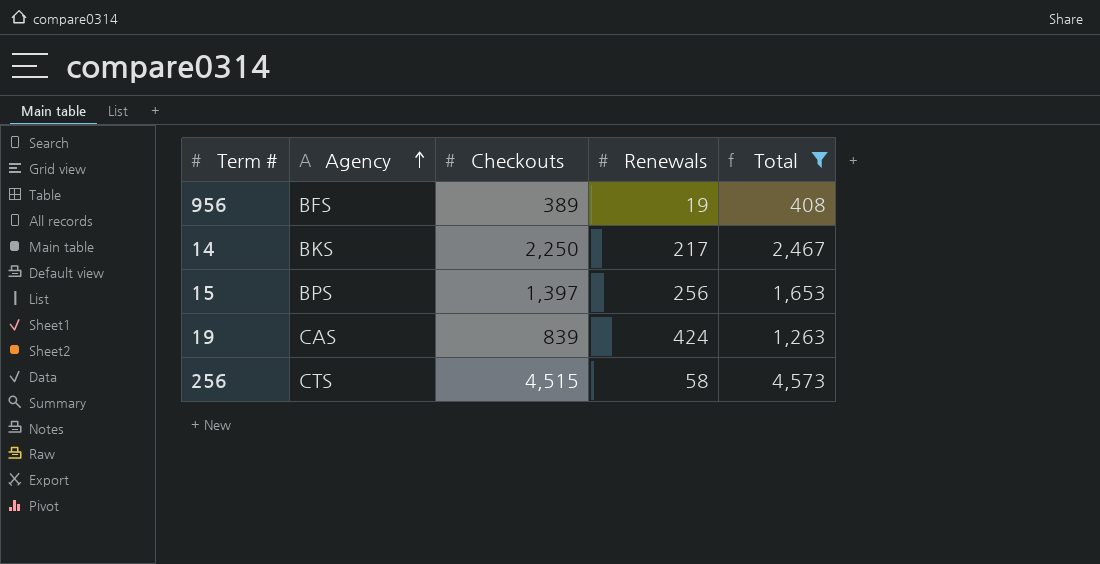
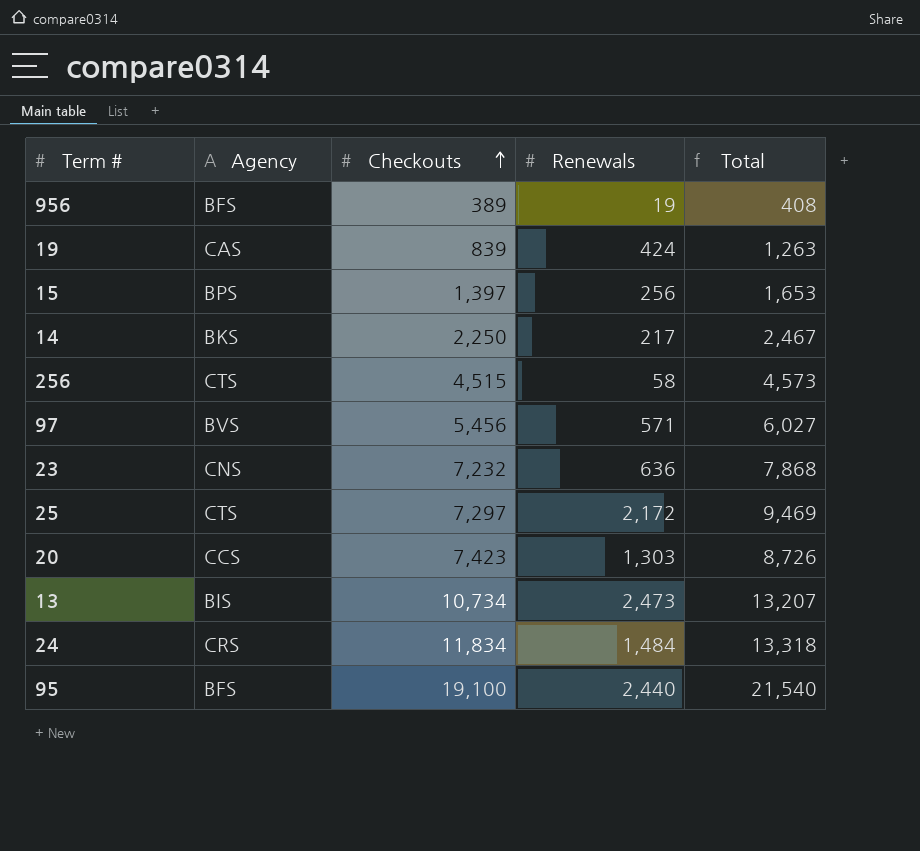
filter: Total <= 4,573 -> none
row order: Agency ascending -> Checkouts ascending

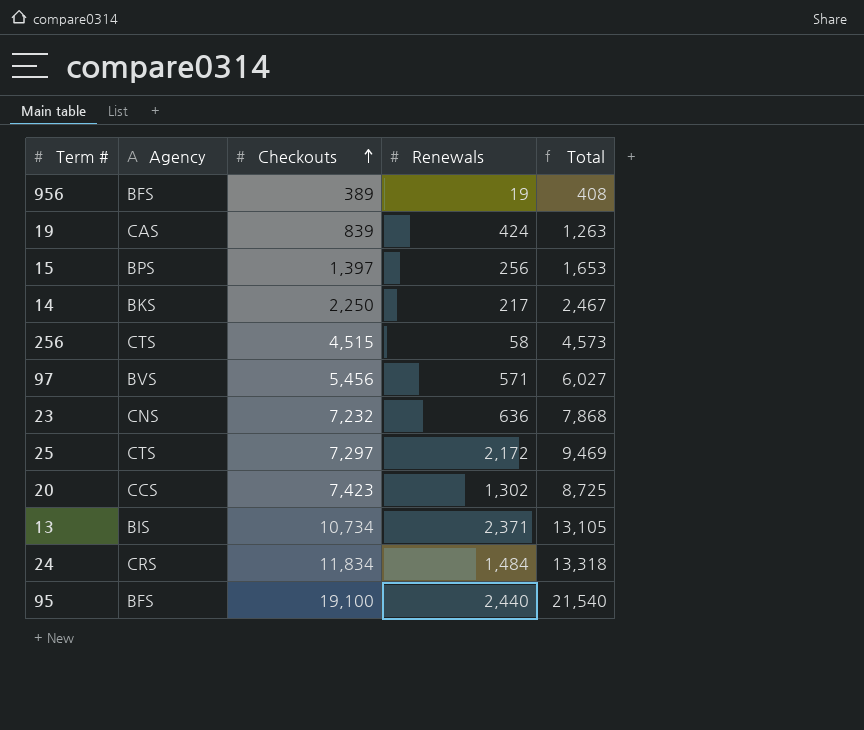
20 | Renewals: 1,303 -> 1,302
20 | Total: 8,726 -> 8,725
13 | Renewals: 2,473 -> 2,371
13 | Total: 13,207 -> 13,105

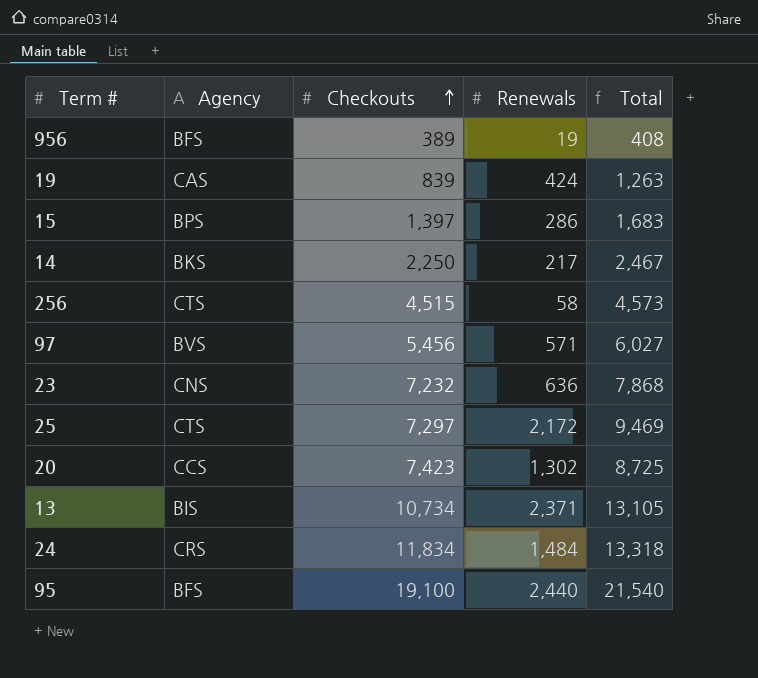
15 | Renewals: 256 -> 286
15 | Total: 1,653 -> 1,683

